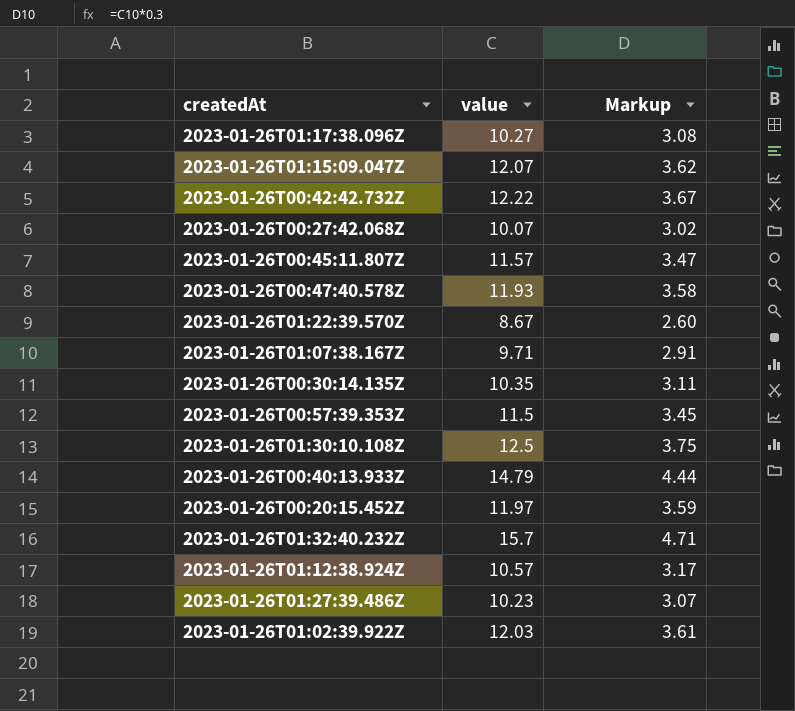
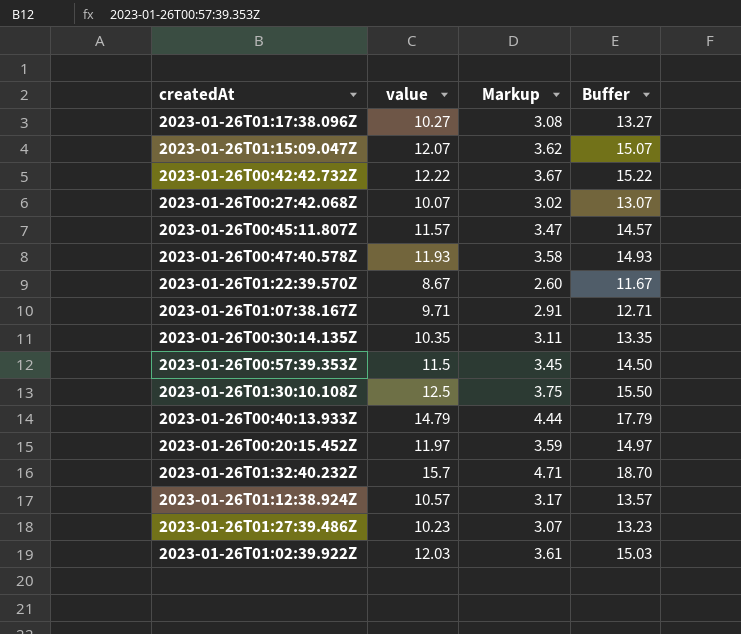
column Buffer | formula: none -> [value] + 3

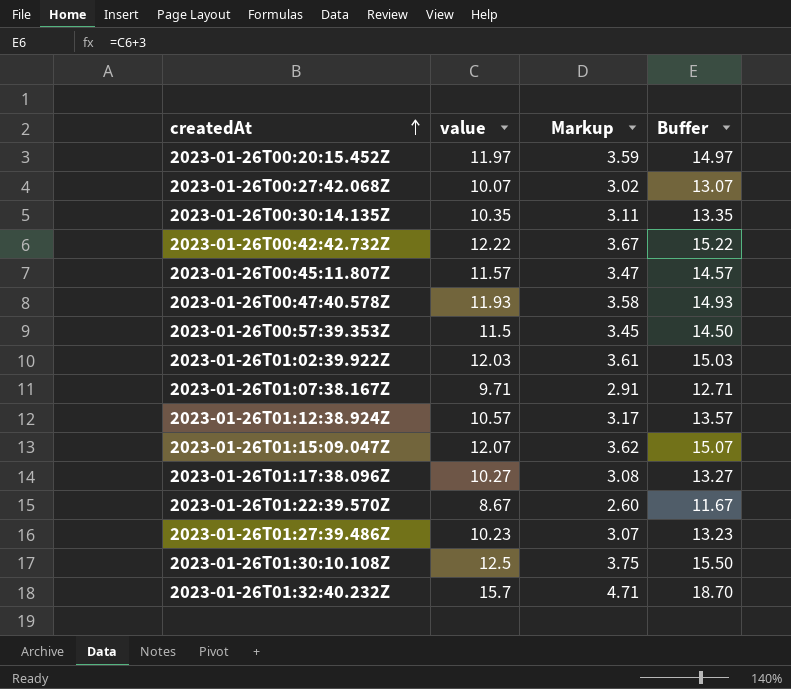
row order: none -> createdAt ascending
row 2023-01-26T00:40:13.933Z: 14.79 | 4.44 | 17.79 -> none

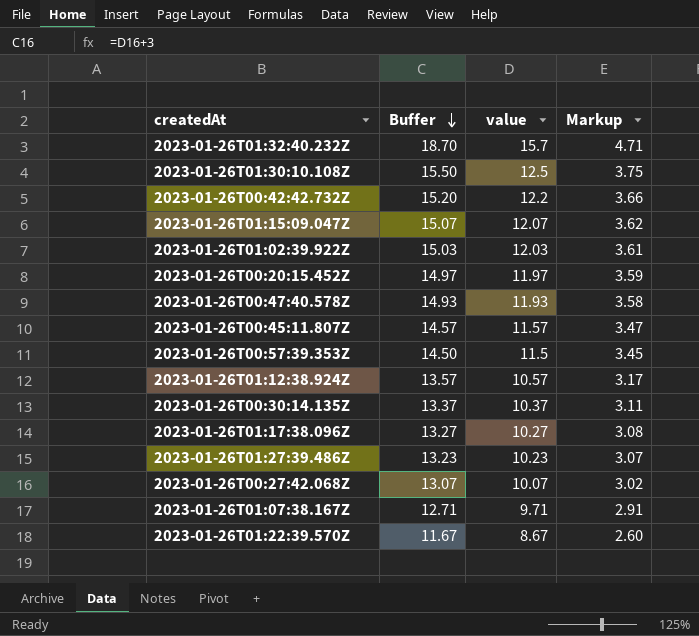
row order: createdAt ascending -> Buffer descending
column Buffer | position: 4 -> 2
2023-01-26T00:42:42.732Z | Buffer: 15.22 -> 15.20
2023-01-26T00:42:42.732Z | value: 12.22 -> 12.2
2023-01-26T00:42:42.732Z | Markup: 3.67 -> 3.66
2023-01-26T00:30:14.135Z | Buffer: 13.35 -> 13.37
2023-01-26T00:30:14.135Z | value: 10.35 -> 10.37

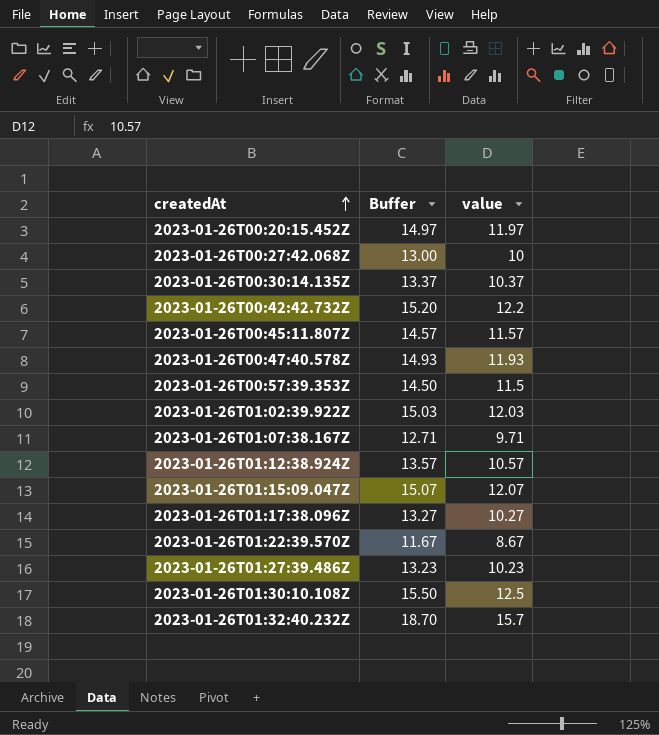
row order: Buffer descending -> createdAt ascending
column Markup | formula: [value] * 0.3 -> none
2023-01-26T00:27:42.068Z | Buffer: 13.07 -> 13.00
2023-01-26T00:27:42.068Z | value: 10.07 -> 10

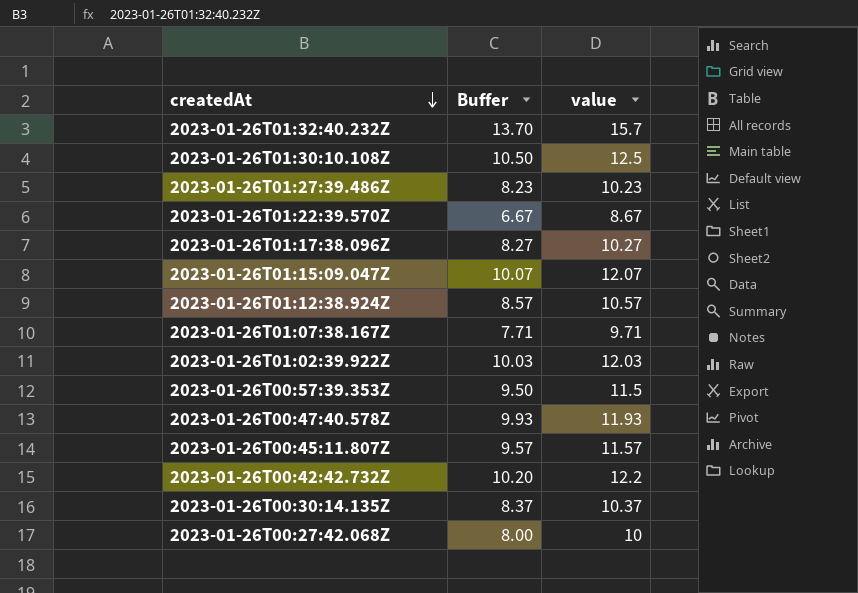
row order: createdAt ascending -> createdAt descending
column Buffer | formula: [value] + 3 -> [value] - 2
row 2023-01-26T00:20:15.452Z: 14.97 | 11.97 -> none

